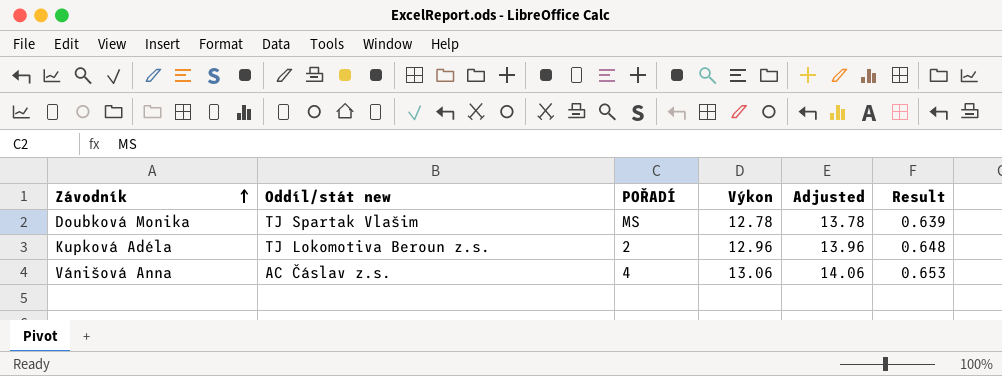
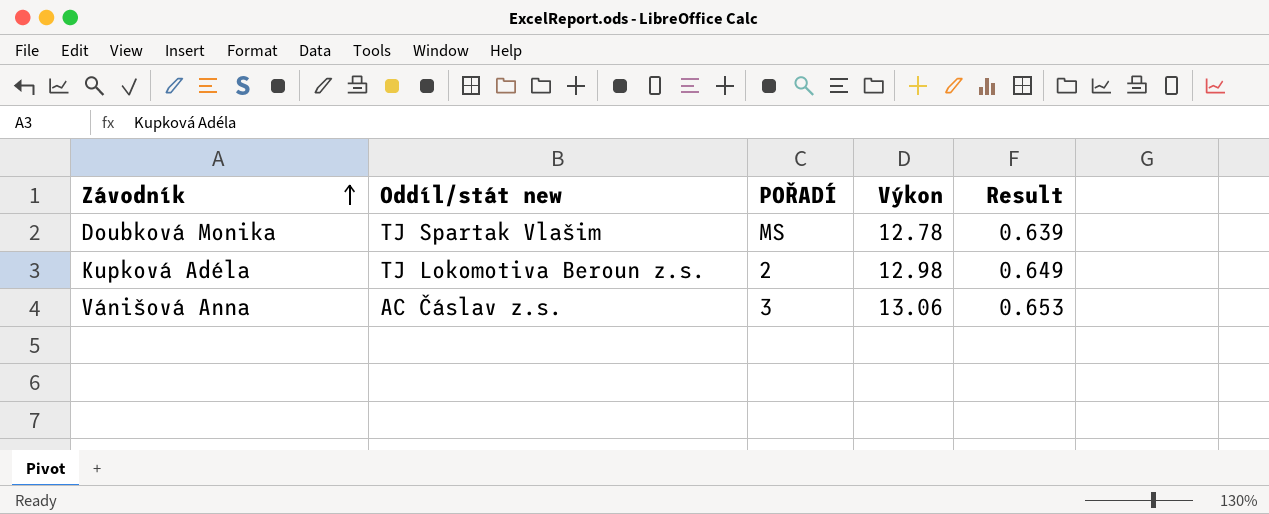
column Adjusted | formula: [Výkon] + 1 -> none
Kupková Adéla | Výkon: 12.96 -> 12.98
Kupková Adéla | Result: 0.648 -> 0.649
Vánišová Anna | POŘADÍ: 4 -> 3

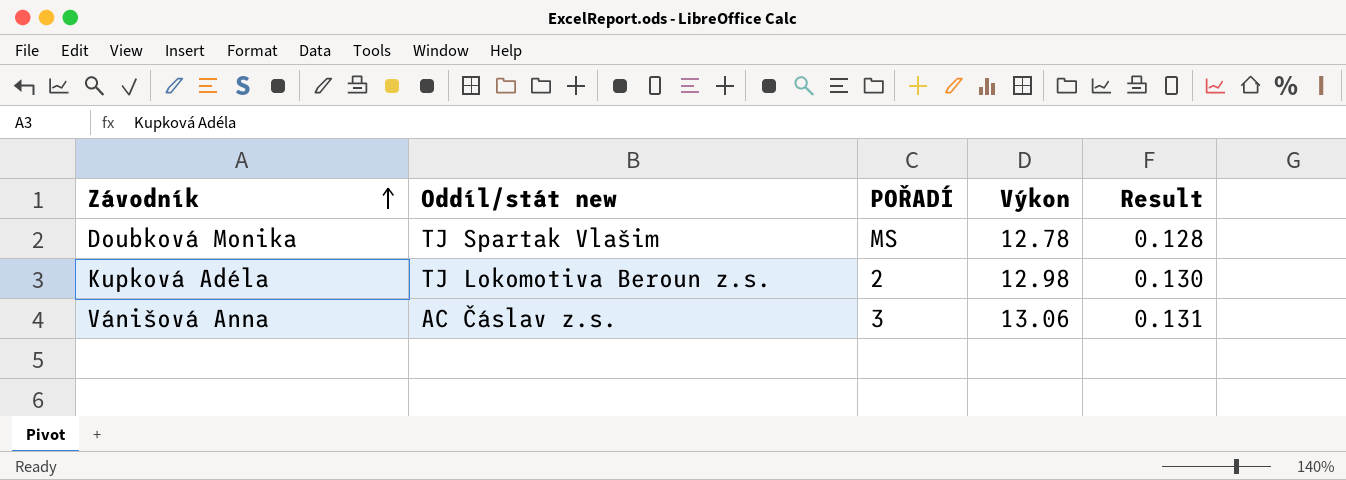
column Result | formula: [Výkon] * 0.05 -> [Výkon] * 0.01

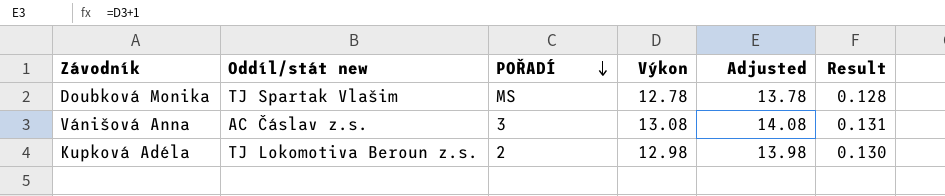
row order: Závodník ascending -> POŘADÍ descending
column Adjusted | formula: none -> [Výkon] + 1
Vánišová Anna | Výkon: 13.06 -> 13.08

